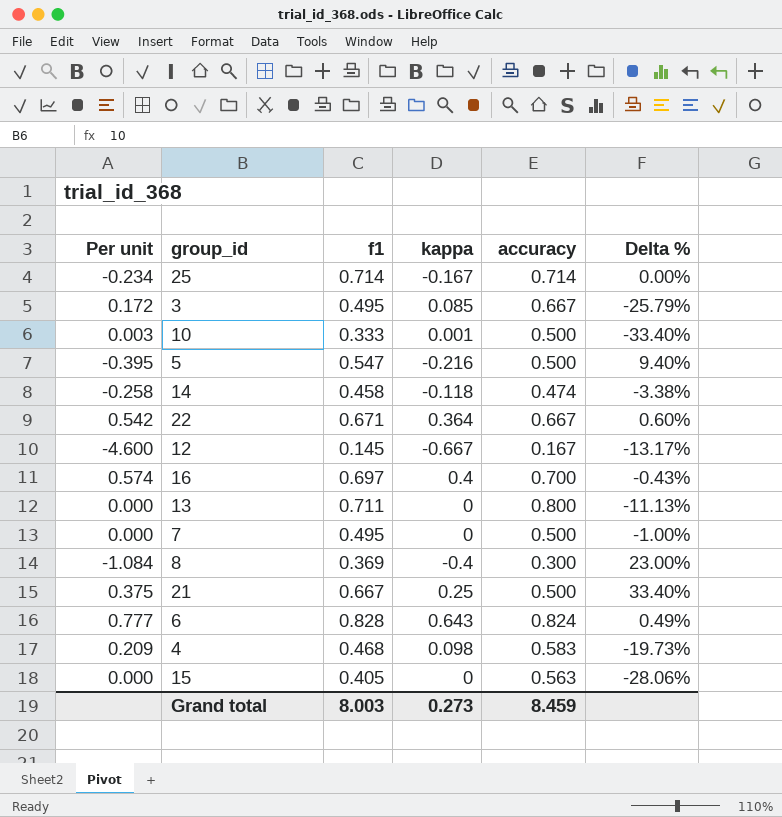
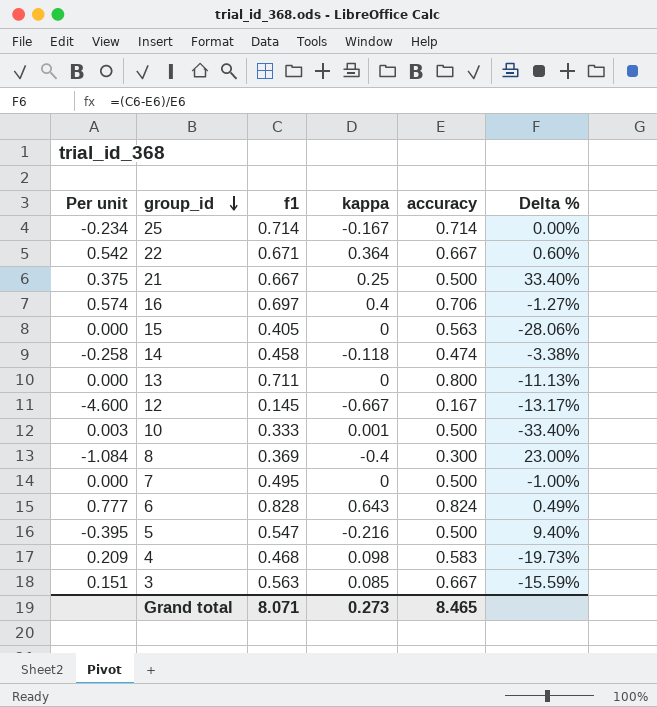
row order: none -> group_id descending
16 | accuracy: 0.700 -> 0.706
16 | Delta %: -0.43% -> -1.27%
3 | Per unit: 0.172 -> 0.151
3 | f1: 0.495 -> 0.563
3 | Delta %: -25.79% -> -15.59%
Grand total | f1: 8.003 -> 8.071
Grand total | accuracy: 8.459 -> 8.465

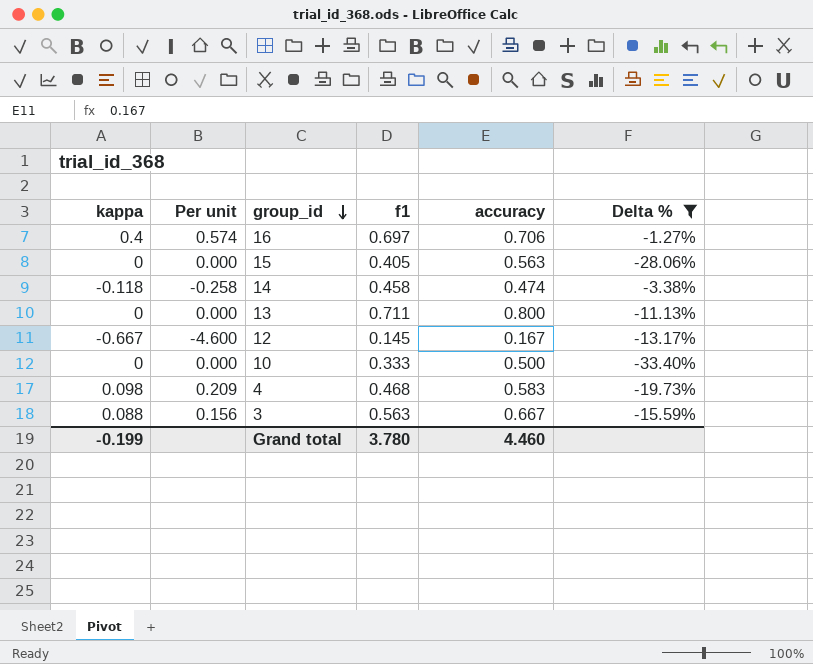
filter: none -> Delta % <= -1.27%
column kappa | position: 4 -> 1
10 | kappa: 0.001 -> 0
10 | Per unit: 0.003 -> 0.000
3 | kappa: 0.085 -> 0.088
3 | Per unit: 0.151 -> 0.156
Grand total | kappa: 0.273 -> -0.199
Grand total | f1: 8.071 -> 3.780
Grand total | accuracy: 8.465 -> 4.460

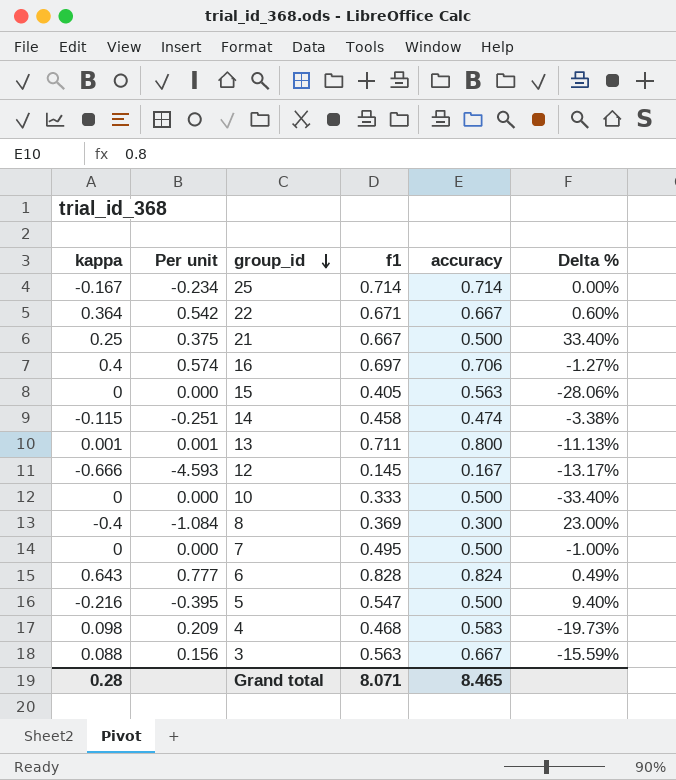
filter: Delta % <= -1.27% -> none
14 | kappa: -0.118 -> -0.115
14 | Per unit: -0.258 -> -0.251
13 | kappa: 0 -> 0.001
13 | Per unit: 0.000 -> 0.001
12 | kappa: -0.667 -> -0.666
12 | Per unit: -4.600 -> -4.593
Grand total | kappa: -0.199 -> 0.28
Grand total | f1: 3.780 -> 8.071
Grand total | accuracy: 4.460 -> 8.465

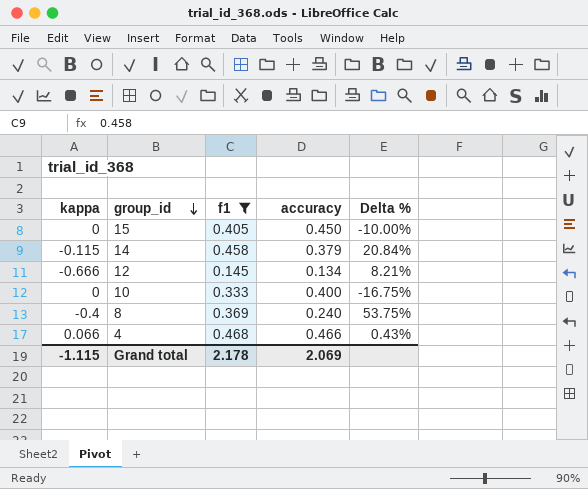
filter: none -> f1 <= 0.468
column Per unit | formula: [kappa] / [f1] -> none
15 | accuracy: 0.563 -> 0.450
15 | Delta %: -28.06% -> -10.00%
14 | accuracy: 0.474 -> 0.379
14 | Delta %: -3.38% -> 20.84%
12 | accuracy: 0.167 -> 0.134
12 | Delta %: -13.17% -> 8.21%
10 | accuracy: 0.500 -> 0.400
10 | Delta %: -33.40% -> -16.75%
8 | accuracy: 0.300 -> 0.240
8 | Delta %: 23.00% -> 53.75%
4 | kappa: 0.098 -> 0.066
4 | accuracy: 0.583 -> 0.466
4 | Delta %: -19.73% -> 0.43%
Grand total | kappa: 0.28 -> -1.115
Grand total | f1: 8.071 -> 2.178
Grand total | accuracy: 8.465 -> 2.069

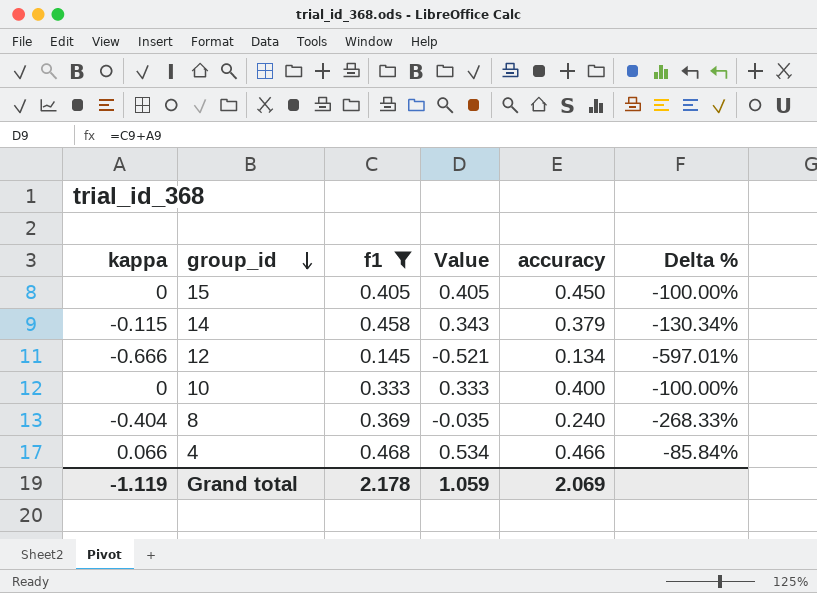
column Value | formula: none -> [kappa] + [f1]
column Delta % | formula: ([f1] - [accuracy]) / [accuracy] -> ([kappa] - [accuracy]) / [accuracy]
8 | kappa: -0.4 -> -0.404
Grand total | kappa: -1.115 -> -1.119

